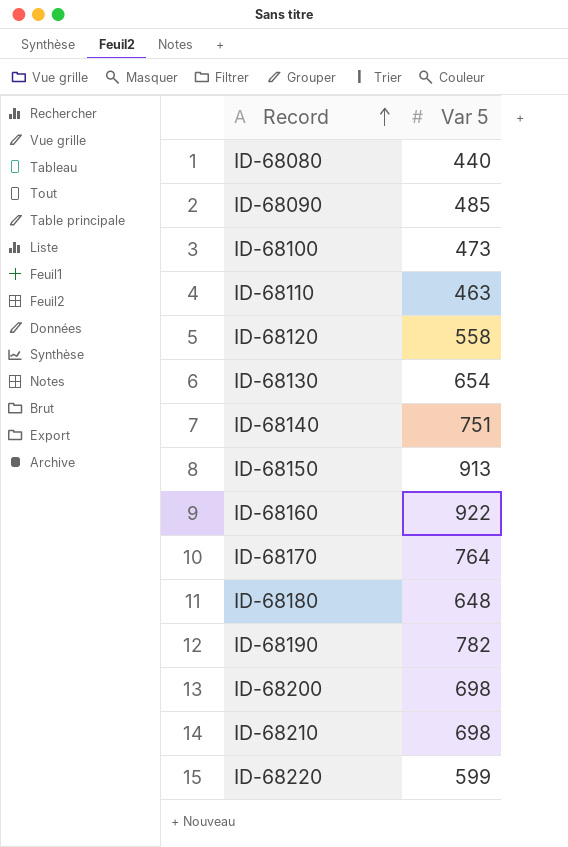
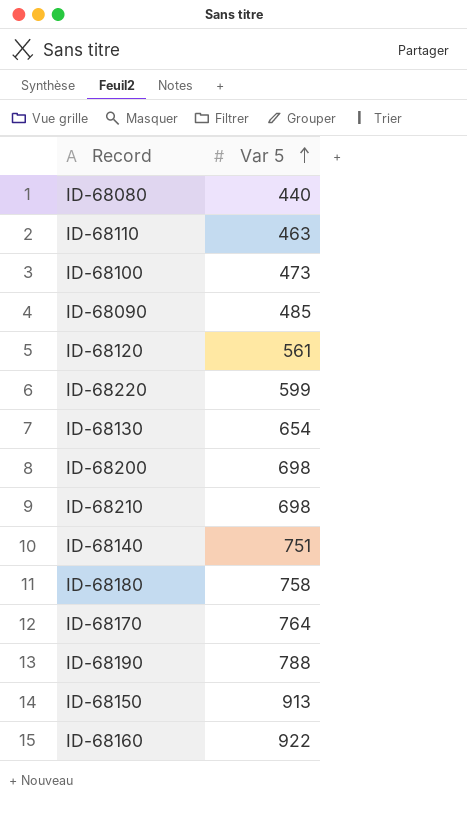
row order: Record ascending -> Var 5 ascending
ID-68120 | Var 5: 558 -> 561
ID-68180 | Var 5: 648 -> 758
ID-68190 | Var 5: 782 -> 788

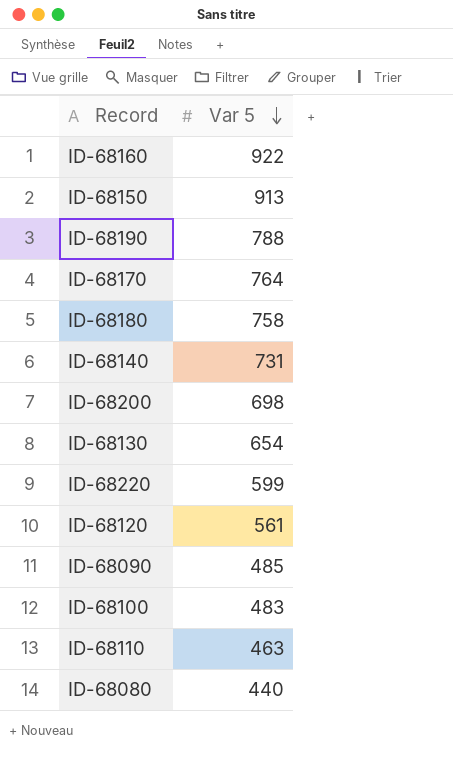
row order: Var 5 ascending -> Var 5 descending
row ID-68210: 698 -> none
ID-68140 | Var 5: 751 -> 731
ID-68100 | Var 5: 473 -> 483

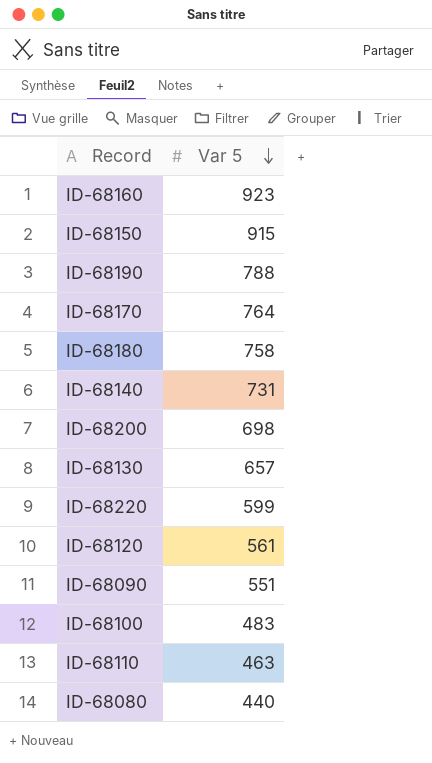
ID-68160 | Var 5: 922 -> 923
ID-68150 | Var 5: 913 -> 915
ID-68130 | Var 5: 654 -> 657
ID-68090 | Var 5: 485 -> 551

